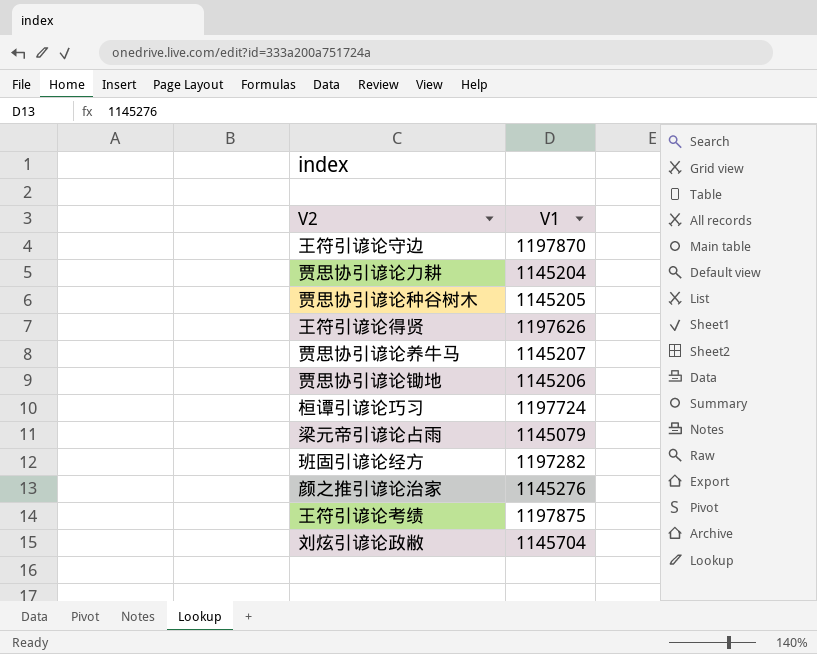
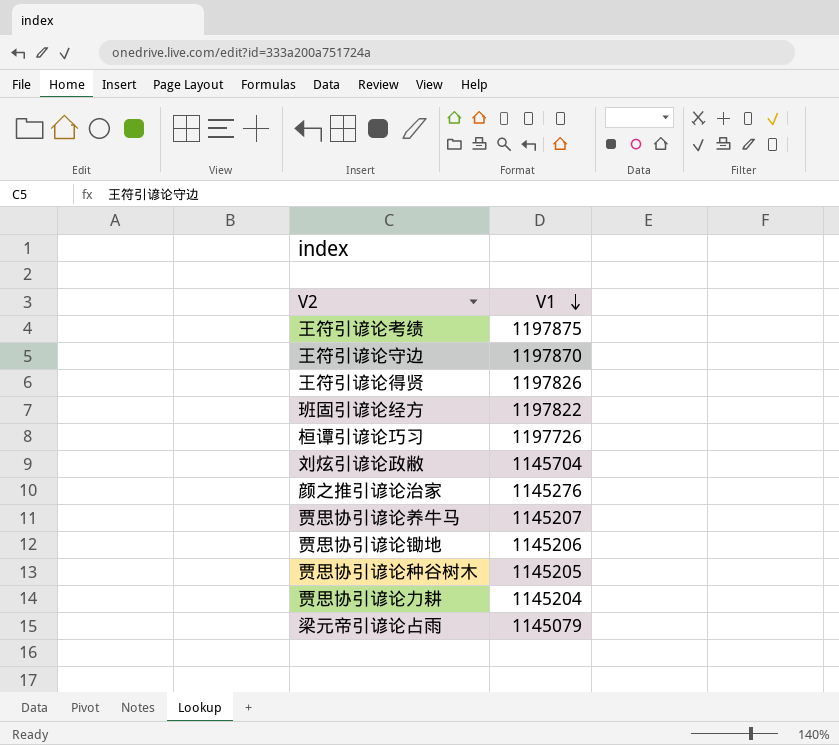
row order: none -> V1 descending
王符引谚论得贤 | V1: 1197626 -> 1197826
班固引谚论经方 | V1: 1197282 -> 1197822
桓谭引谚论巧习 | V1: 1197724 -> 1197726

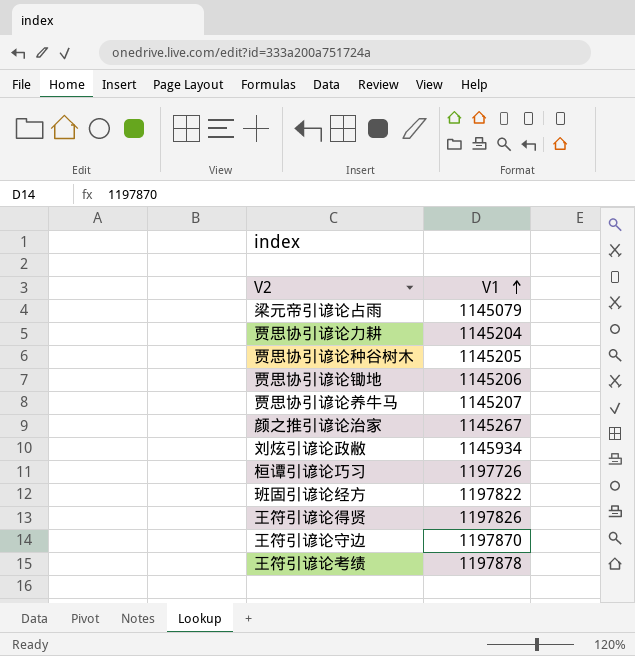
row order: V1 descending -> V1 ascending
颜之推引谚论治家 | V1: 1145276 -> 1145267
刘炫引谚论政敝 | V1: 1145704 -> 1145934
王符引谚论考绩 | V1: 1197875 -> 1197878

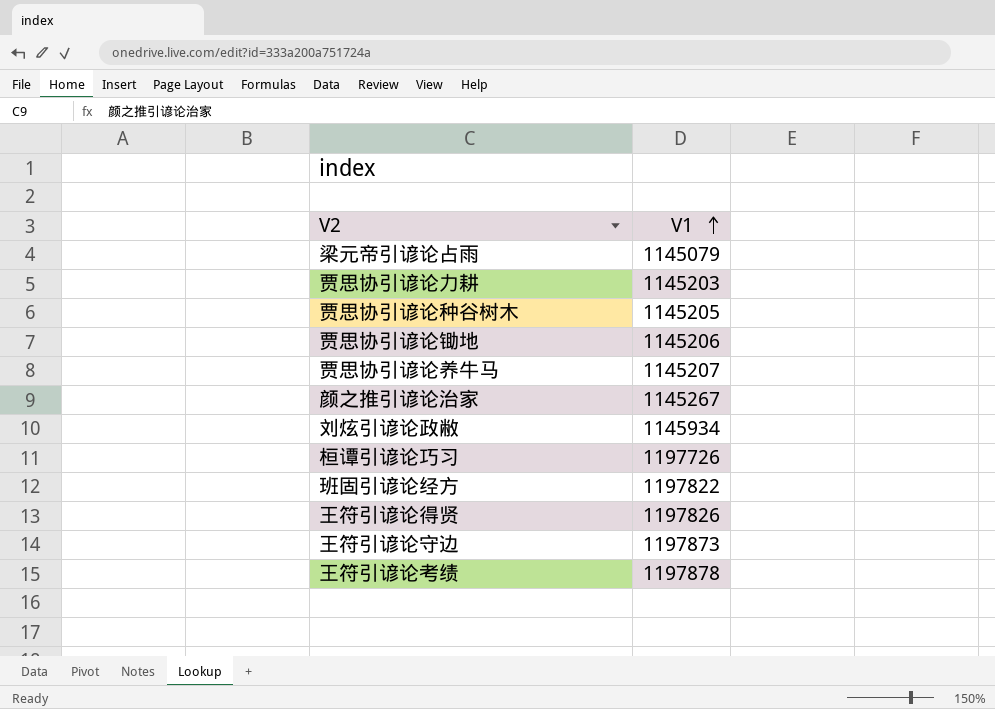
贾思协引谚论力耕 | V1: 1145204 -> 1145203
王符引谚论守边 | V1: 1197870 -> 1197873

